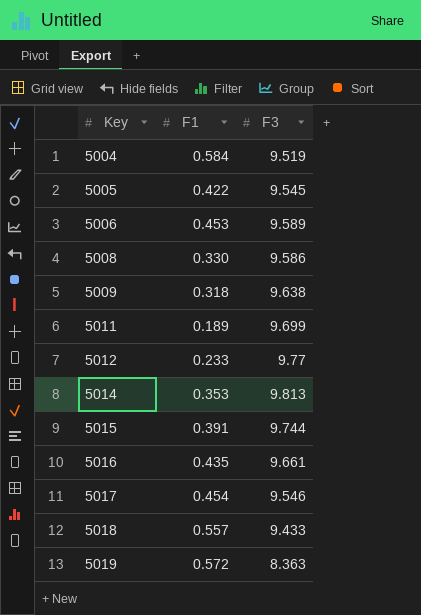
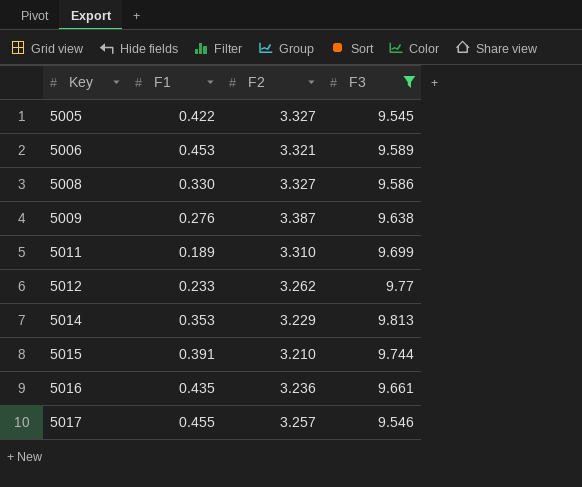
filter: none -> F3 >= 9.545
column F2 | position: none -> 3
5009 | F1: 0.318 -> 0.276
5017 | F1: 0.454 -> 0.455

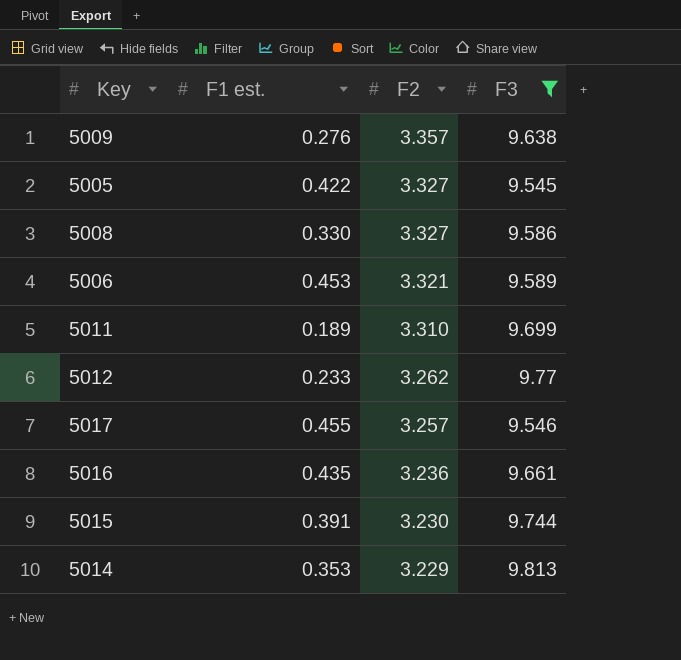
row order: Key ascending -> F2 descending
column name: F1 -> F1 est.
5009 | F2: 3.387 -> 3.357
5015 | F2: 3.210 -> 3.230

